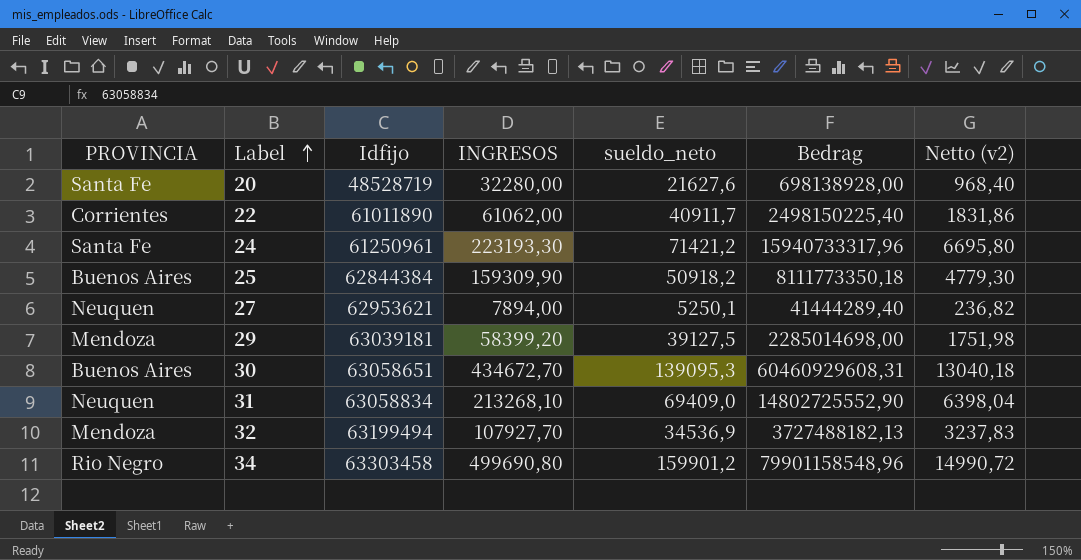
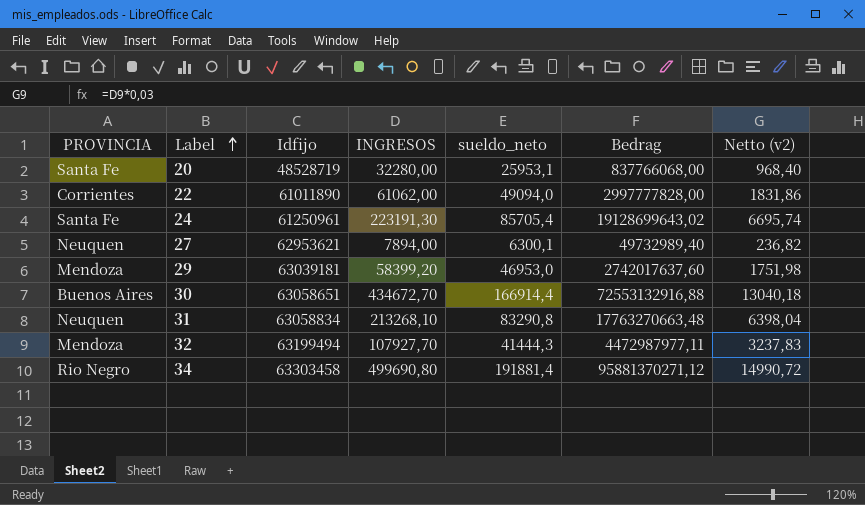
row 25: Buenos Aires | 62844384 | 159309,90 | 50918,2 | 8111773350,18 | 4779,30 -> none
20 | sueldo_neto: 21627,6 -> 25953,1
20 | Bedrag: 698138928,00 -> 837766068,00
22 | sueldo_neto: 40911,7 -> 49094,0
22 | Bedrag: 2498150225,40 -> 2997777828,00
24 | INGRESOS: 223193,30 -> 223191,30
24 | sueldo_neto: 71421,2 -> 85705,4
24 | Bedrag: 15940733317,96 -> 19128699643,02
24 | Netto (v2): 6695,80 -> 6695,74
27 | sueldo_neto: 5250,1 -> 6300,1
27 | Bedrag: 41444289,40 -> 49732989,40
29 | sueldo_neto: 39127,5 -> 46953,0
29 | Bedrag: 2285014698,00 -> 2742017637,60
30 | sueldo_neto: 139095,3 -> 166914,4
30 | Bedrag: 60460929608,31 -> 72553132916,88
31 | sueldo_neto: 69409,0 -> 83290,8
31 | Bedrag: 14802725552,90 -> 17763270663,48
32 | sueldo_neto: 34536,9 -> 41444,3
32 | Bedrag: 3727488182,13 -> 4472987977,11
34 | sueldo_neto: 159901,2 -> 191881,4
34 | Bedrag: 79901158548,96 -> 95881370271,12

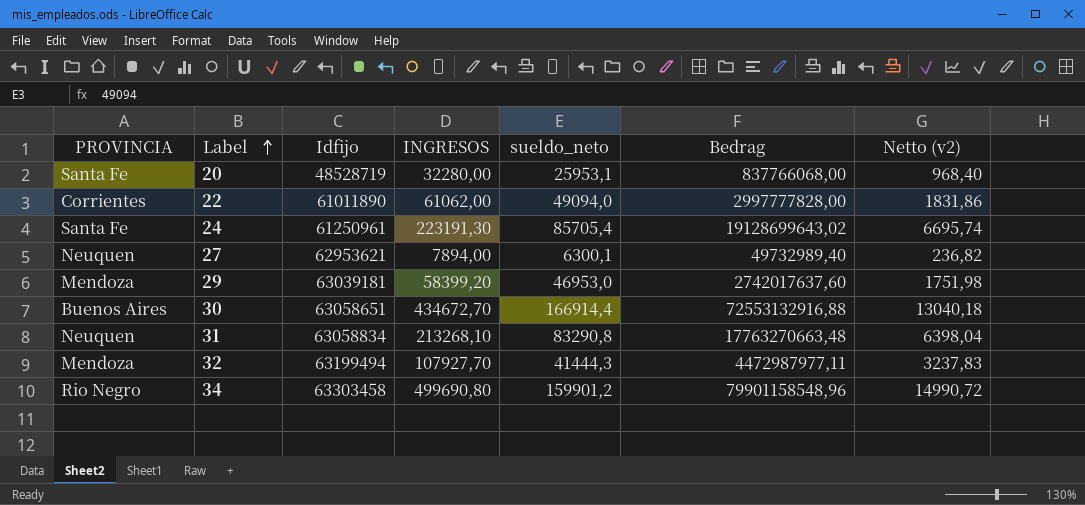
34 | sueldo_neto: 191881,4 -> 159901,2
34 | Bedrag: 95881370271,12 -> 79901158548,96

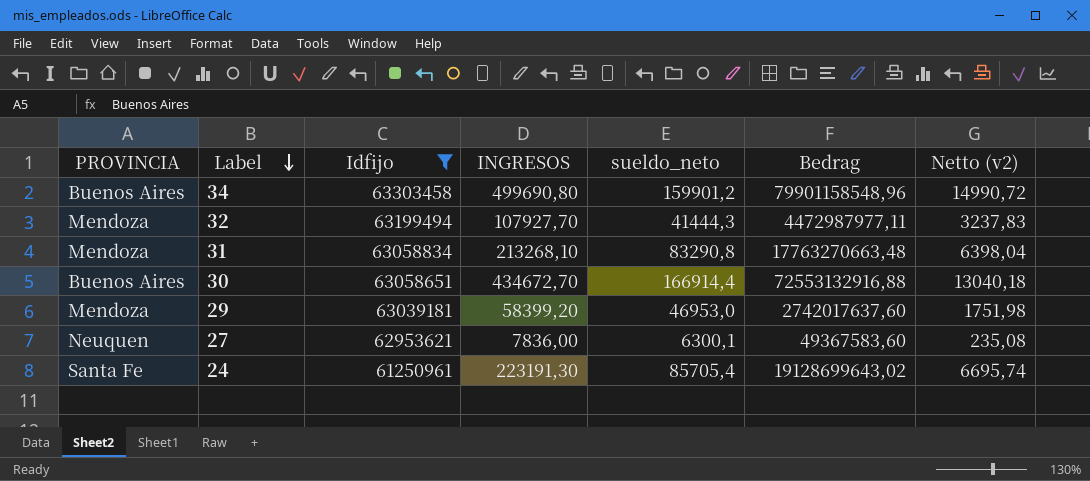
filter: none -> Idfijo >= 61250961
row order: Label ascending -> Label descending
34 | PROVINCIA: Rio Negro -> Buenos Aires
31 | PROVINCIA: Neuquen -> Mendoza
27 | INGRESOS: 7894,00 -> 7836,00
27 | Bedrag: 49732989,40 -> 49367583,60
27 | Netto (v2): 236,82 -> 235,08

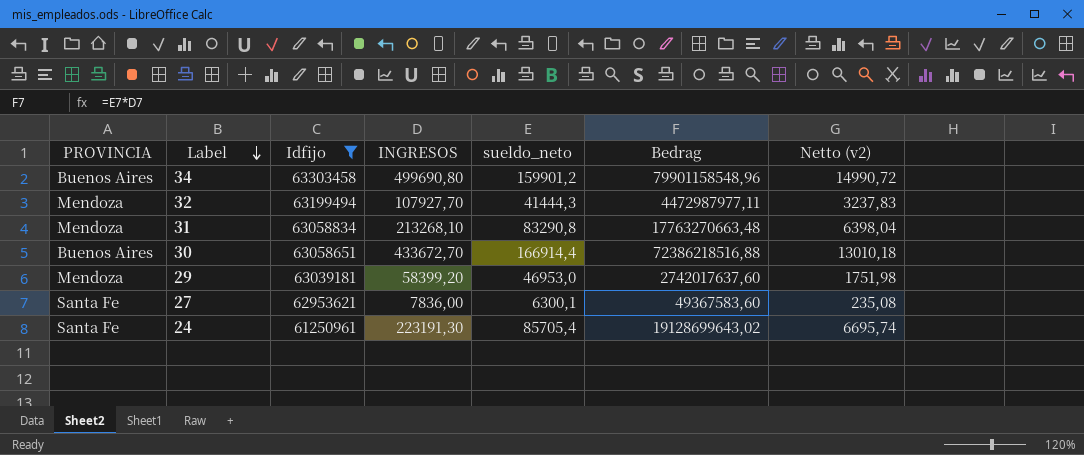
30 | INGRESOS: 434672,70 -> 433672,70
30 | Bedrag: 72553132916,88 -> 72386218516,88
30 | Netto (v2): 13040,18 -> 13010,18
27 | PROVINCIA: Neuquen -> Santa Fe

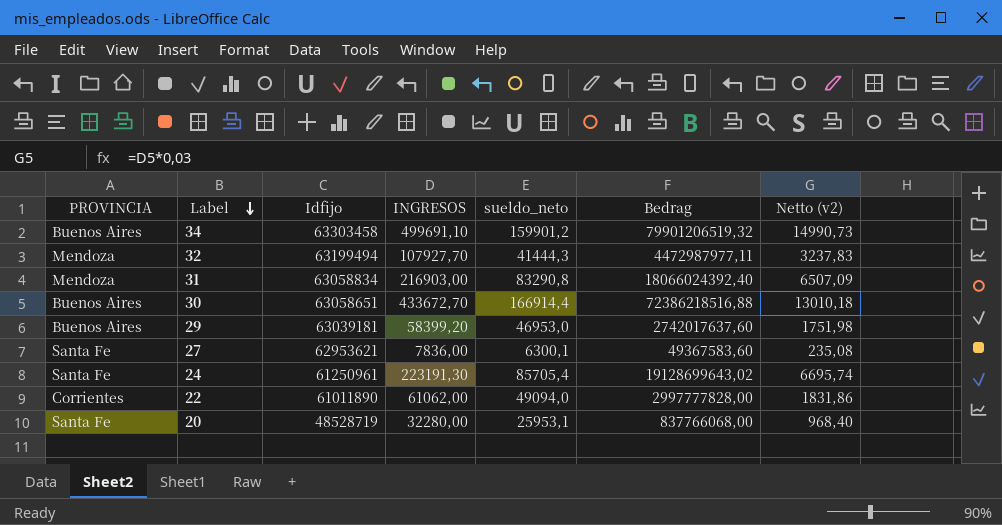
filter: Idfijo >= 61250961 -> none
34 | INGRESOS: 499690,80 -> 499691,10
34 | Bedrag: 79901158548,96 -> 79901206519,32
34 | Netto (v2): 14990,72 -> 14990,73
31 | INGRESOS: 213268,10 -> 216903,00
31 | Bedrag: 17763270663,48 -> 18066024392,40
31 | Netto (v2): 6398,04 -> 6507,09
29 | PROVINCIA: Mendoza -> Buenos Aires

